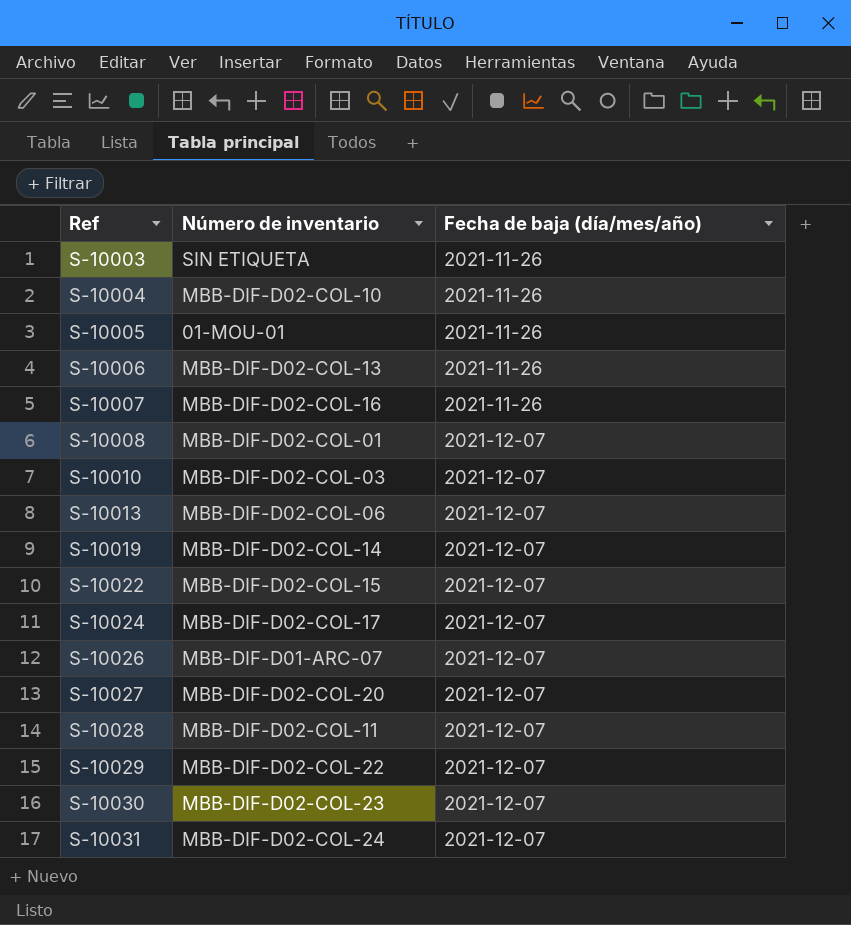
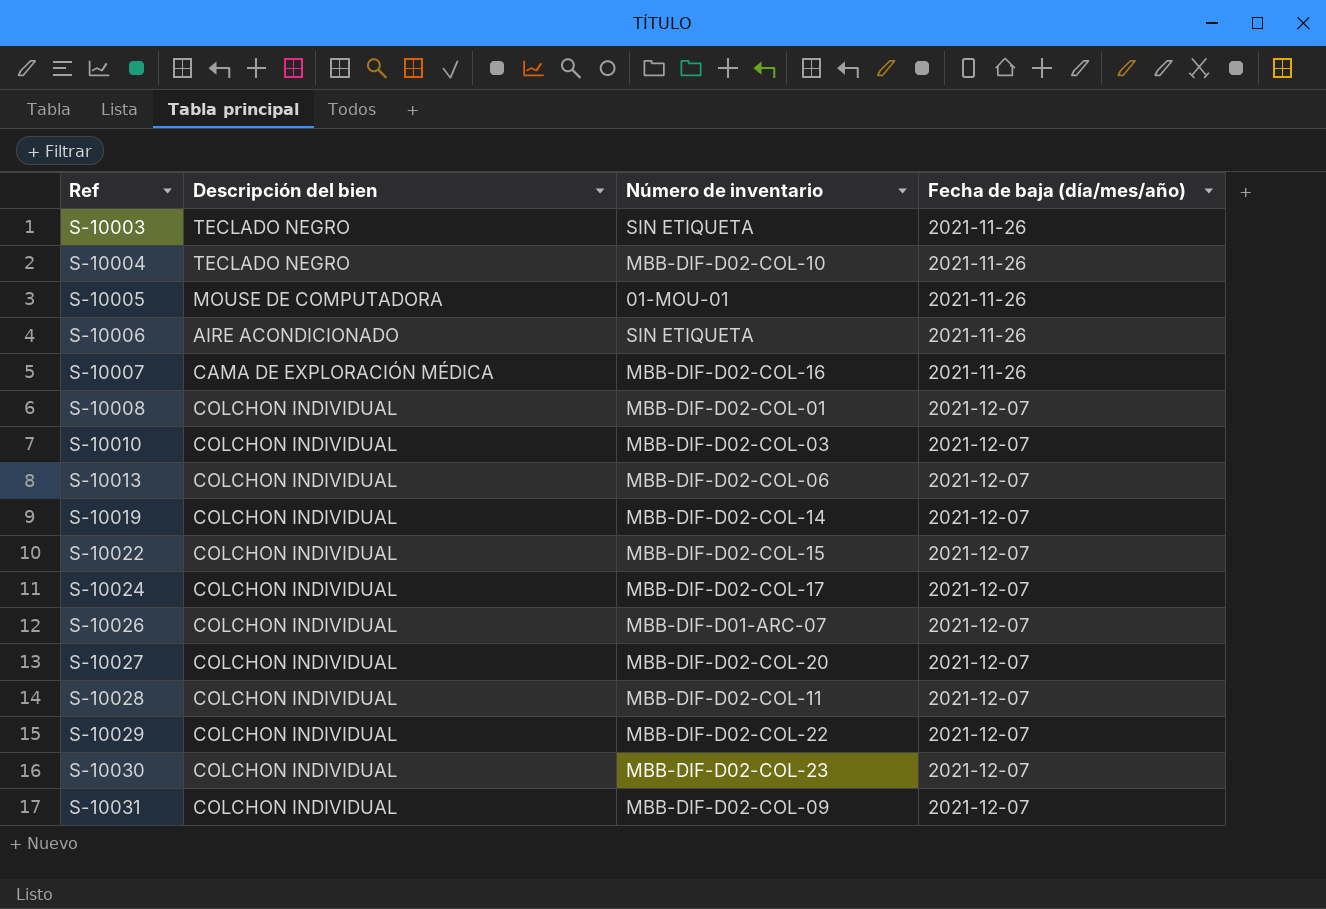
column Descripción del bien | position: none -> 2
S-10006 | Número de inventario: MBB-DIF-D02-COL-13 -> SIN ETIQUETA
S-10031 | Número de inventario: MBB-DIF-D02-COL-24 -> MBB-DIF-D02-COL-09

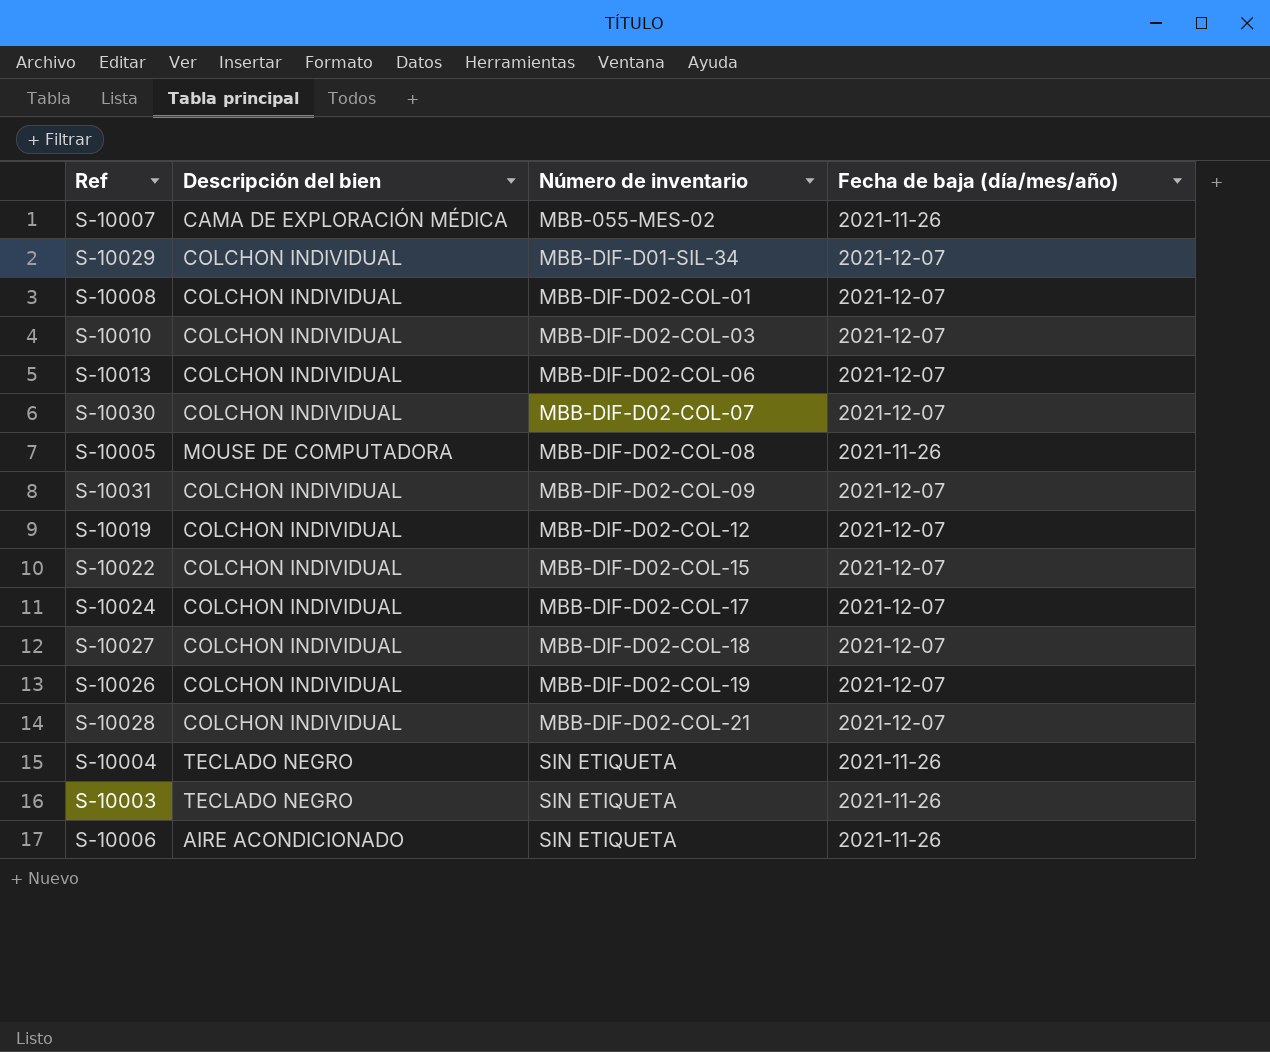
row order: Ref ascending -> Número de inventario ascending
S-10007 | Número de inventario: MBB-DIF-D02-COL-16 -> MBB-055-MES-02
S-10029 | Número de inventario: MBB-DIF-D02-COL-22 -> MBB-DIF-D01-SIL-34
S-10030 | Número de inventario: MBB-DIF-D02-COL-23 -> MBB-DIF-D02-COL-07
S-10005 | Número de inventario: 01-MOU-01 -> MBB-DIF-D02-COL-08
S-10019 | Número de inventario: MBB-DIF-D02-COL-14 -> MBB-DIF-D02-COL-12
S-10027 | Número de inventario: MBB-DIF-D02-COL-20 -> MBB-DIF-D02-COL-18
S-10026 | Número de inventario: MBB-DIF-D01-ARC-07 -> MBB-DIF-D02-COL-19
S-10028 | Número de inventario: MBB-DIF-D02-COL-11 -> MBB-DIF-D02-COL-21
S-10004 | Número de inventario: MBB-DIF-D02-COL-10 -> SIN ETIQUETA

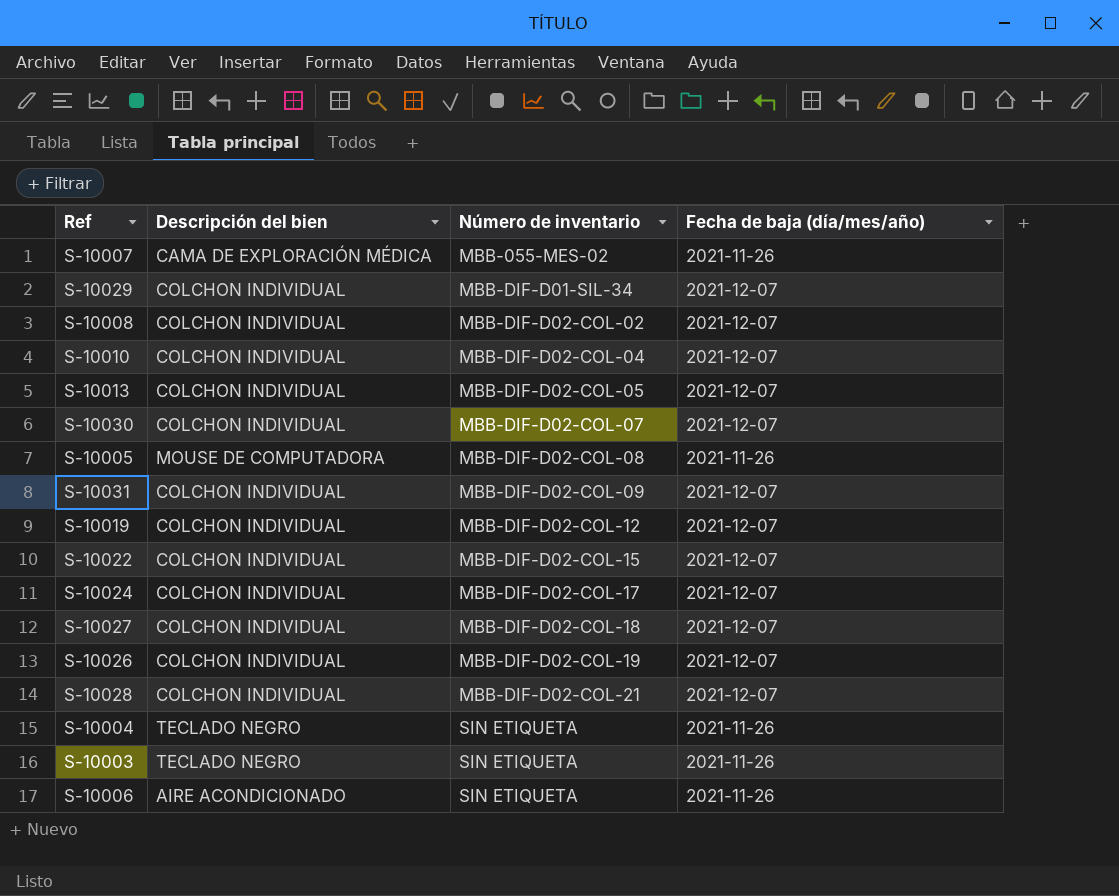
S-10008 | Número de inventario: MBB-DIF-D02-COL-01 -> MBB-DIF-D02-COL-02
S-10010 | Número de inventario: MBB-DIF-D02-COL-03 -> MBB-DIF-D02-COL-04
S-10013 | Número de inventario: MBB-DIF-D02-COL-06 -> MBB-DIF-D02-COL-05

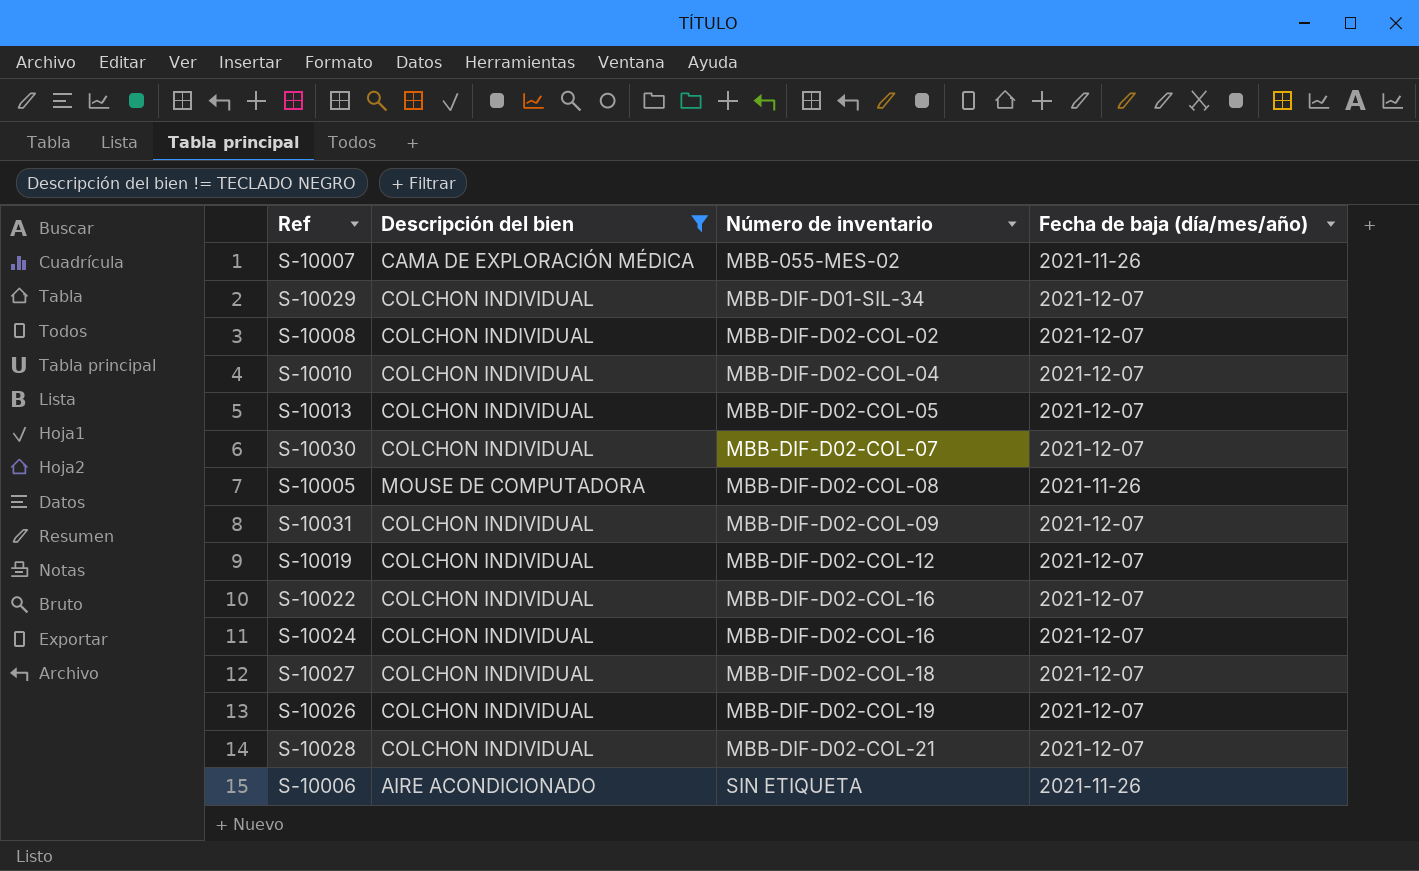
filter: none -> Descripción del bien != TECLADO NEGRO
S-10022 | Número de inventario: MBB-DIF-D02-COL-15 -> MBB-DIF-D02-COL-16
S-10024 | Número de inventario: MBB-DIF-D02-COL-17 -> MBB-DIF-D02-COL-16

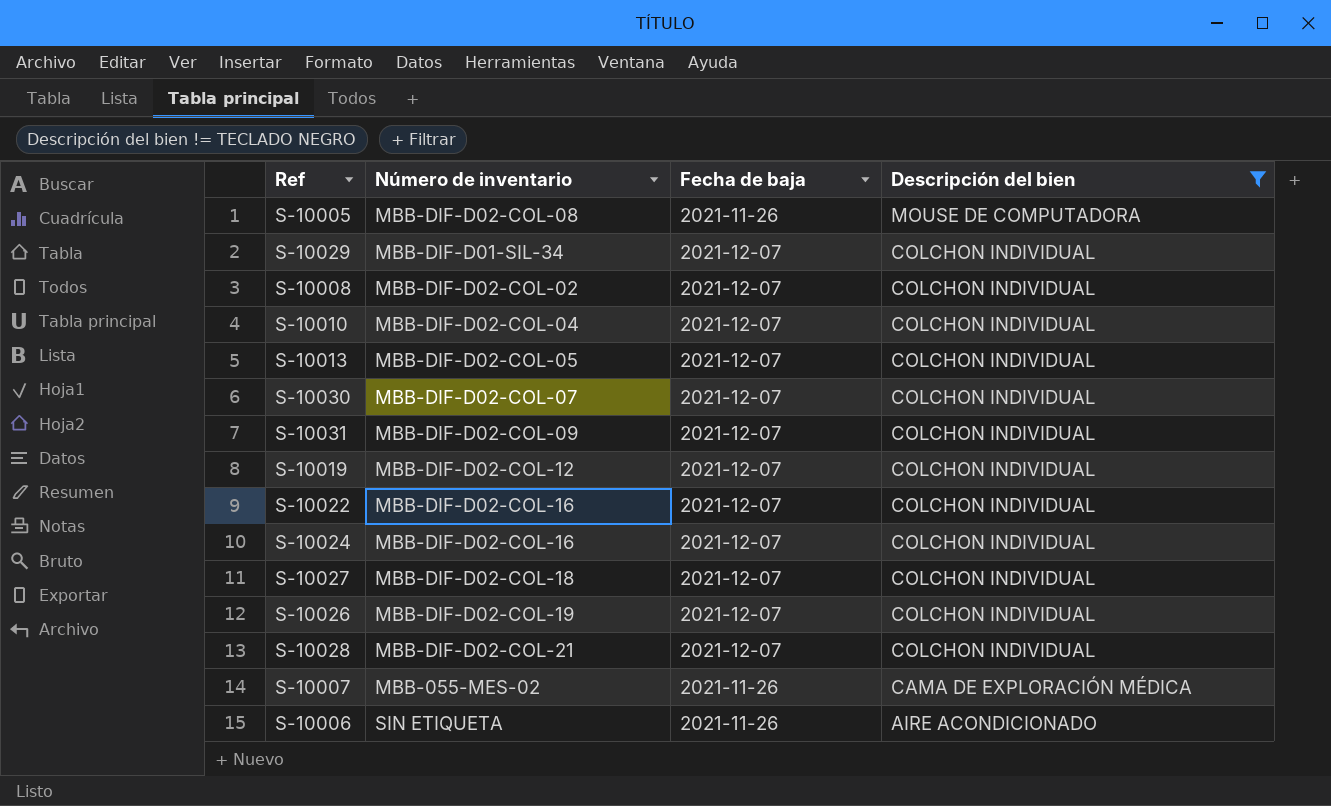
row order: Número de inventario ascending -> Descripción del bien descending
column name: Fecha de baja (día/mes/año) -> Fecha de baja
column Descripción del bien | position: 2 -> 4

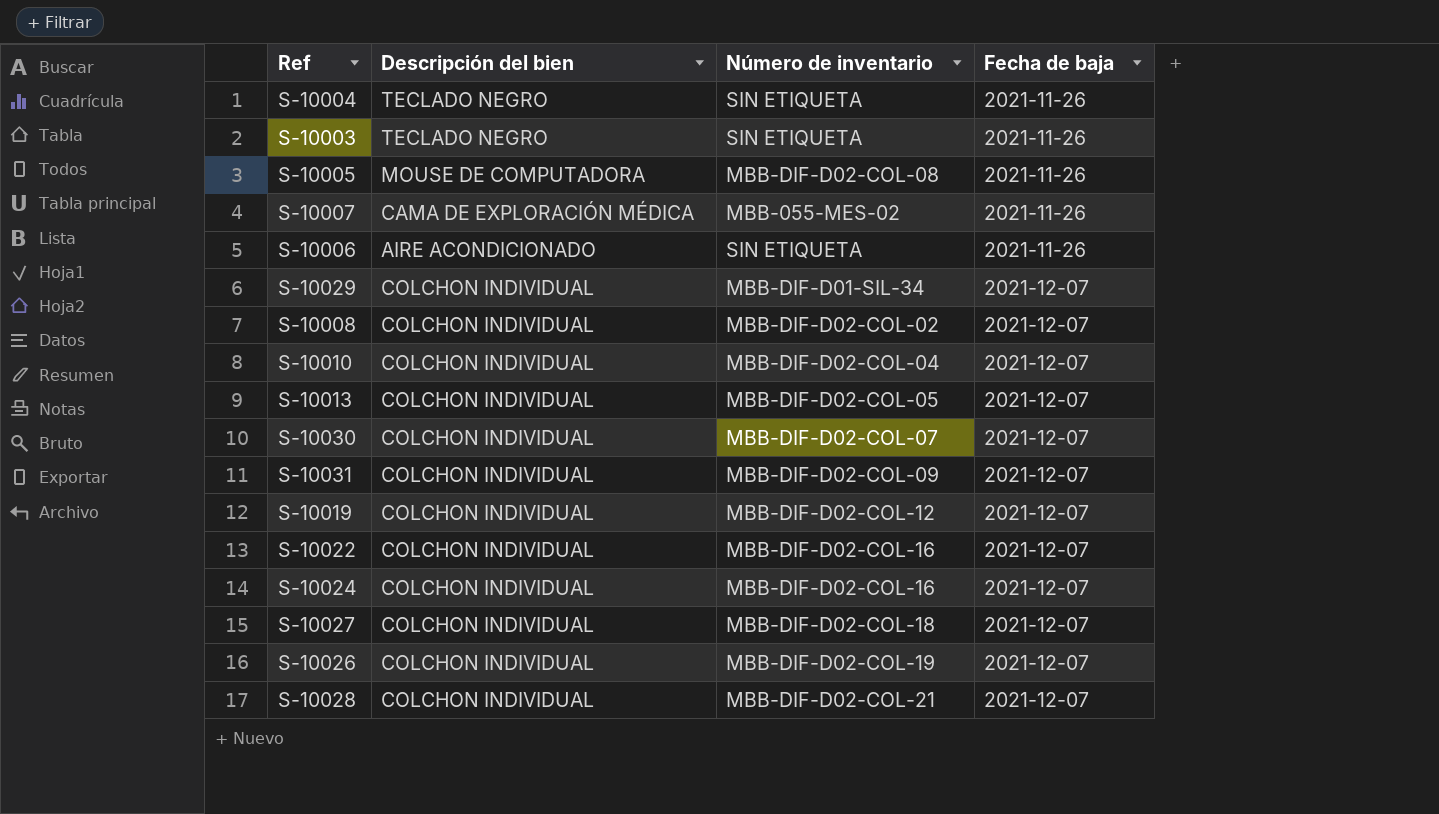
filter: Descripción del bien != TECLADO NEGRO -> none
row order: Descripción del bien descending -> Fecha de baja ascending
column Descripción del bien | position: 4 -> 2

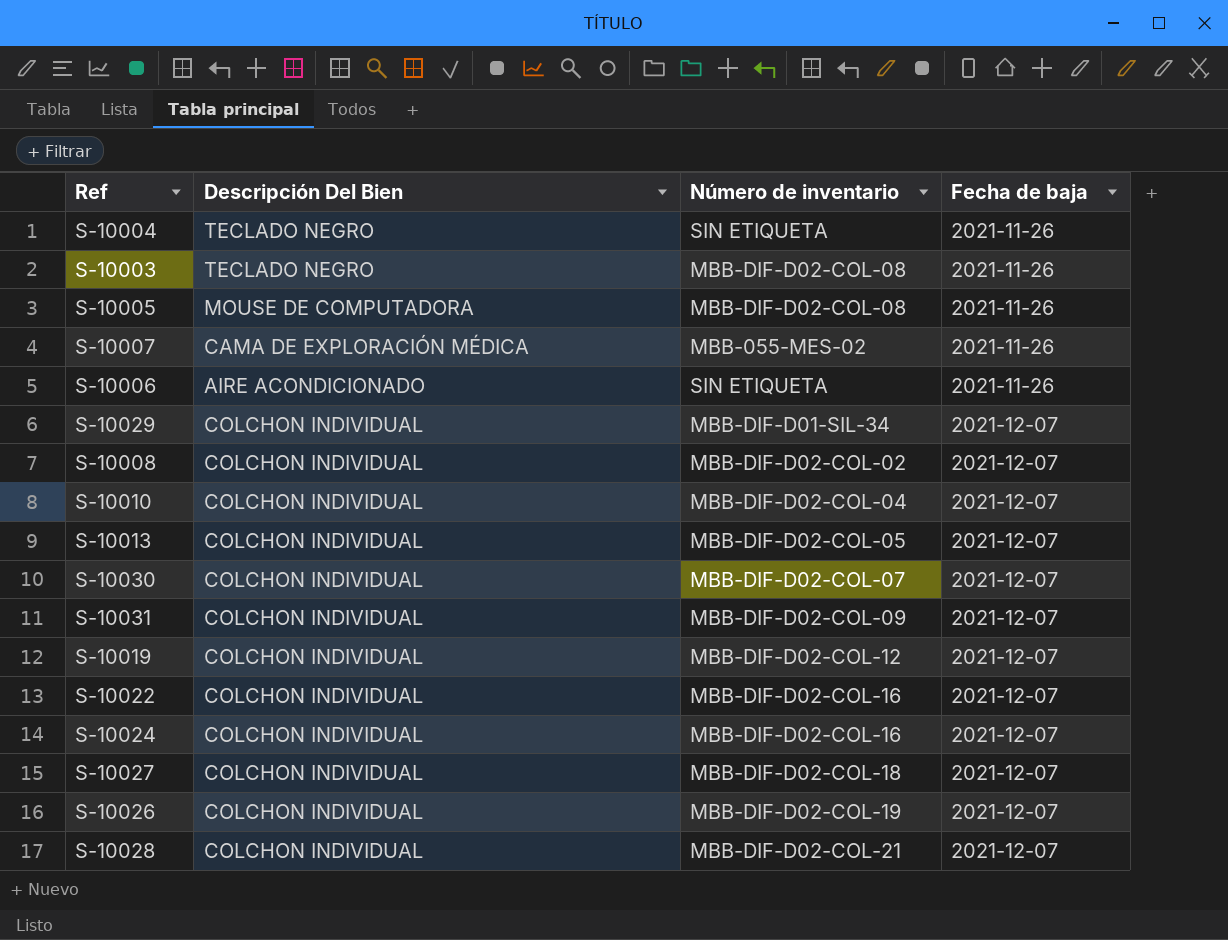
column name: Descripción del bien -> Descripción Del Bien
S-10003 | Número de inventario: SIN ETIQUETA -> MBB-DIF-D02-COL-08

